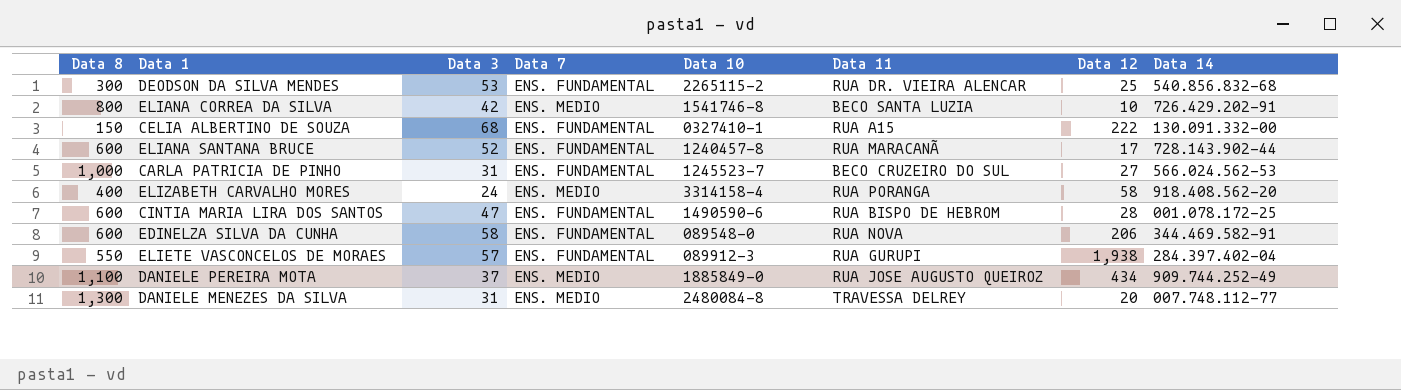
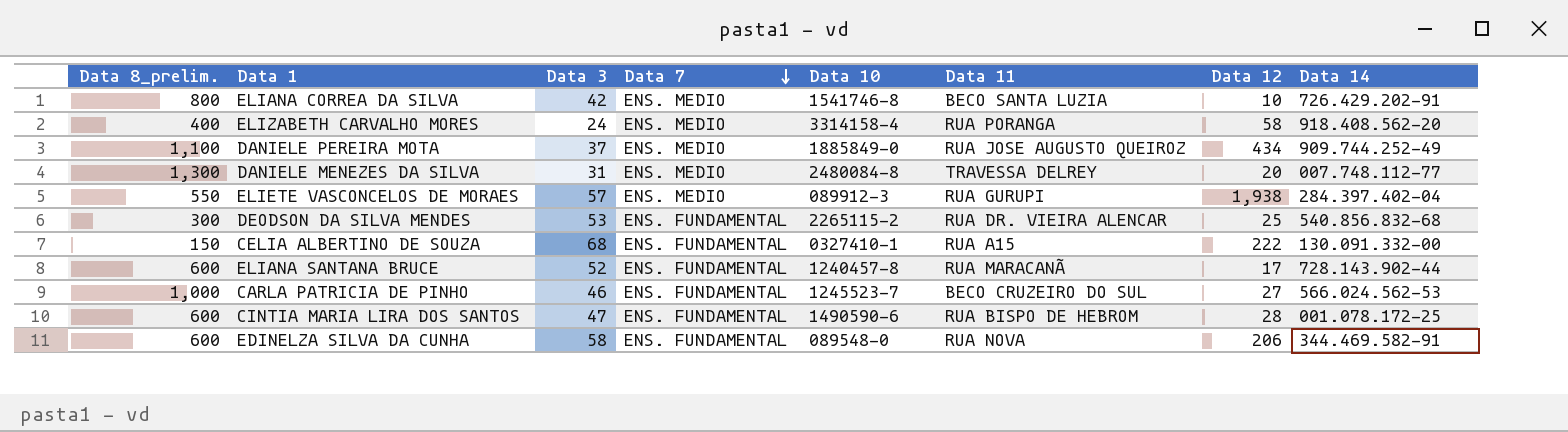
row order: none -> Data 7 descending
column name: Data 8 -> Data 8_prelim.
ELIETE VASCONCELOS DE MORAES | Data 7: ENS. FUNDAMENTAL -> ENS. MEDIO
CARLA PATRICIA DE PINHO | Data 3: 31 -> 46

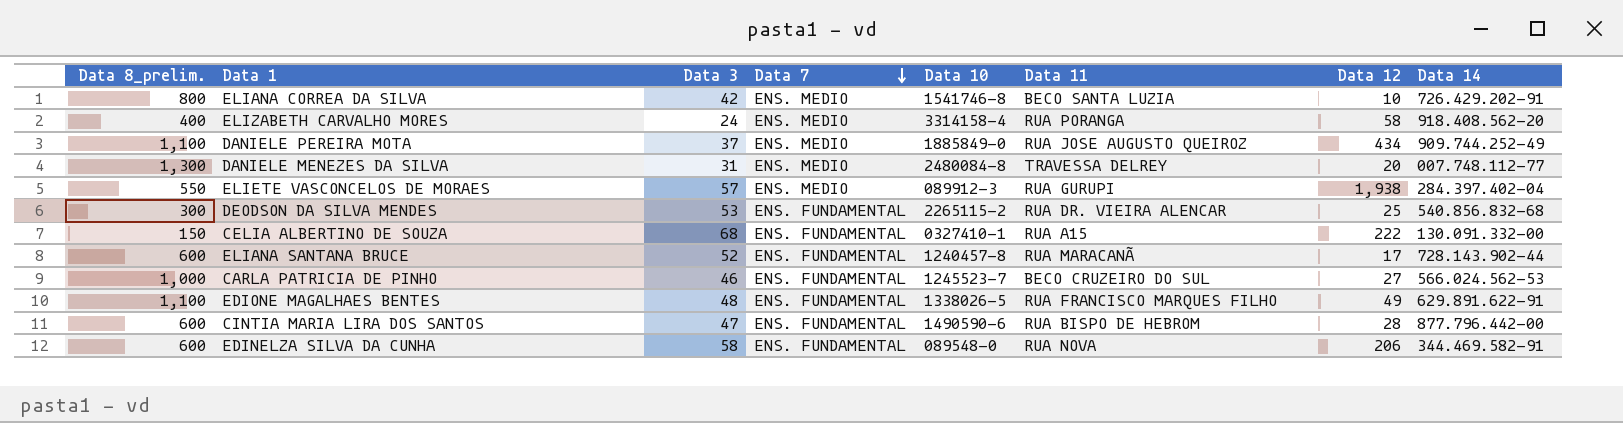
row EDIONE MAGALHAES BENTES: none -> 1,100 | 48 | ENS. FUNDAMENTAL | 1338026-5 | RUA FRANCISCO MARQUES FILHO | 49 | 629.891.622-91
CINTIA MARIA LIRA DOS SANTOS | Data 14: 001.078.172-25 -> 877.796.442-00

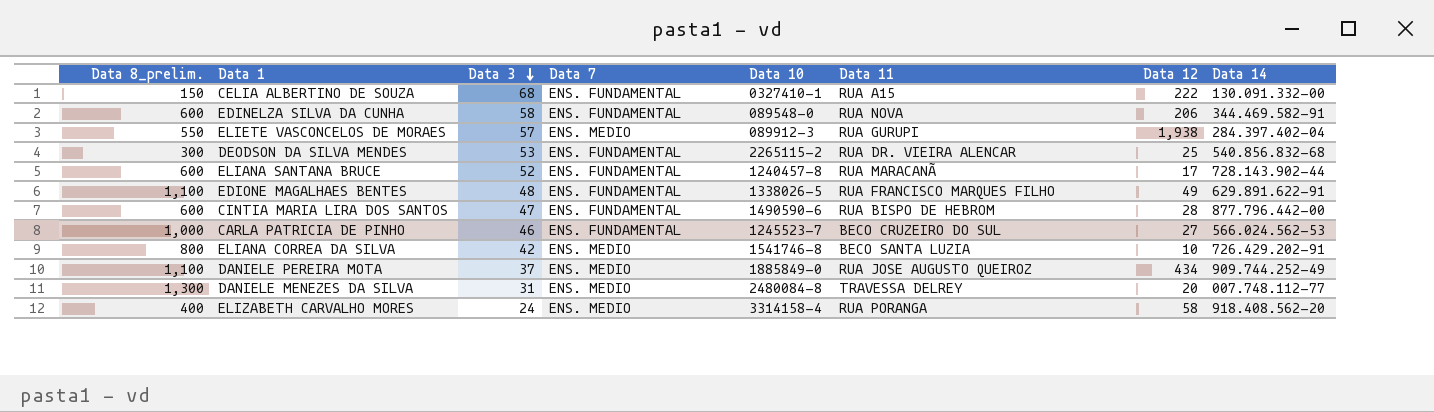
row order: Data 7 descending -> Data 3 descending

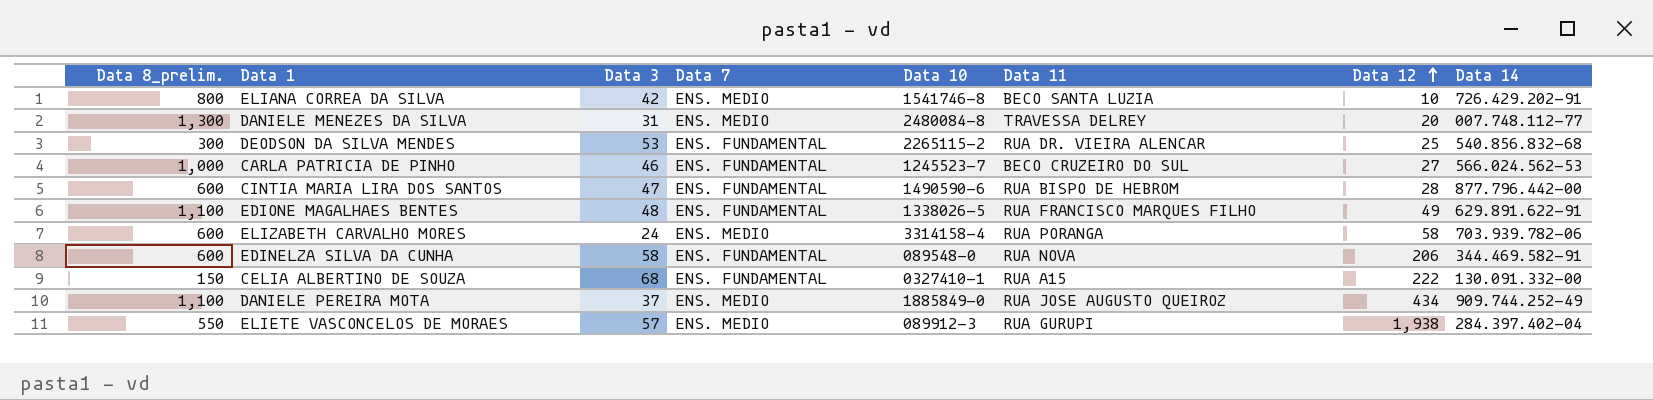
row order: Data 3 descending -> Data 12 ascending
row ELIANA SANTANA BRUCE: 600 | 52 | ENS. FUNDAMENTAL | 1240457-8 | RUA MARACANÃ | 17 | 728.143.902-44 -> none
ELIZABETH CARVALHO MORES | Data 8_prelim.: 400 -> 600
ELIZABETH CARVALHO MORES | Data 14: 918.408.562-20 -> 703.939.782-06

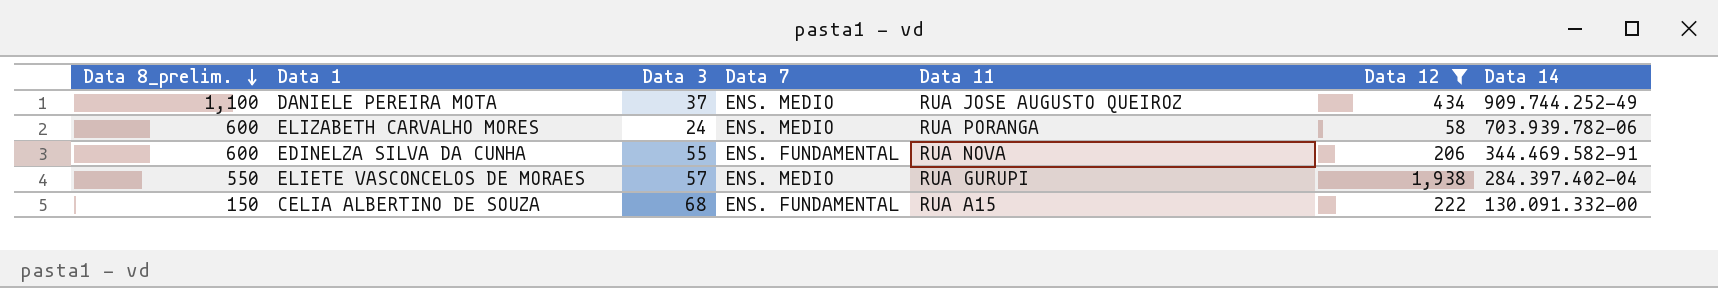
filter: none -> Data 12 >= 58
row order: Data 12 ascending -> Data 8_prelim. descending
column Data 10 | position: 5 -> none
EDINELZA SILVA DA CUNHA | Data 3: 58 -> 55

